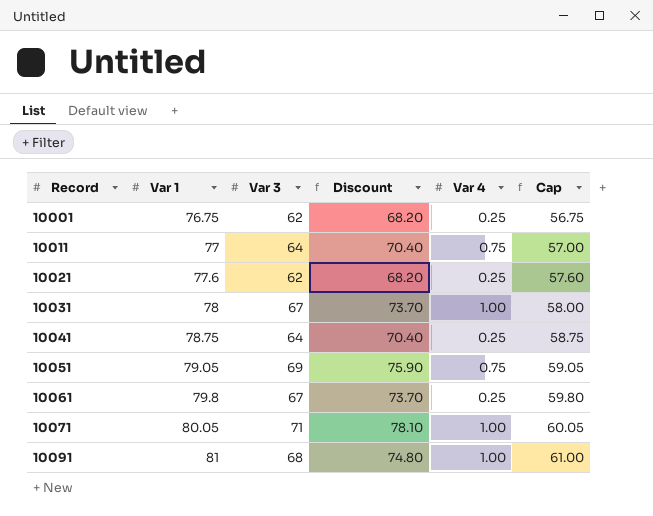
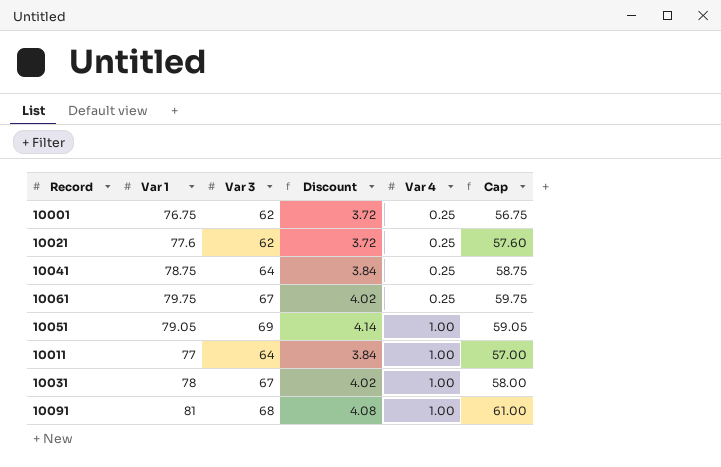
row order: Record ascending -> Var 4 ascending
column Discount | formula: [Var 3] * 1.1 -> [Var 3] * 0.06
row 10071: 80.05 | 71 | 78.10 | 1.00 | 60.05 -> none
10061 | Var 1: 79.8 -> 79.75
10061 | Cap: 59.80 -> 59.75
10051 | Var 4: 0.75 -> 1.00
10011 | Var 4: 0.75 -> 1.00

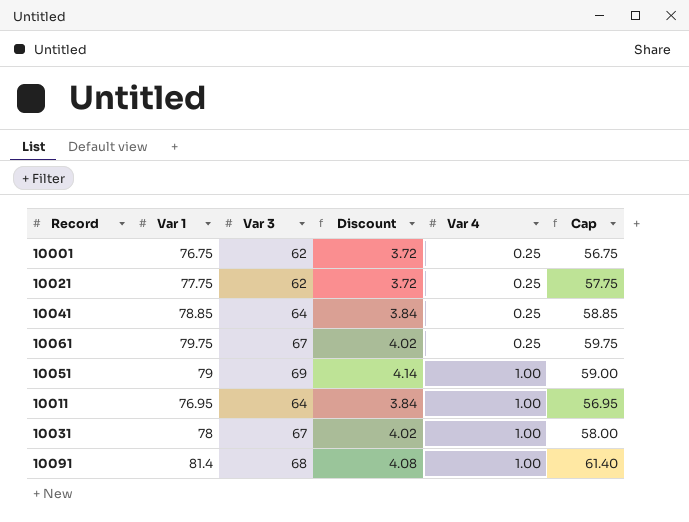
10021 | Var 1: 77.6 -> 77.75
10021 | Cap: 57.60 -> 57.75
10041 | Var 1: 78.75 -> 78.85
10041 | Cap: 58.75 -> 58.85
10051 | Var 1: 79.05 -> 79
10051 | Cap: 59.05 -> 59.00
10011 | Var 1: 77 -> 76.95
10011 | Cap: 57.00 -> 56.95
10091 | Var 1: 81 -> 81.4
10091 | Cap: 61.00 -> 61.40

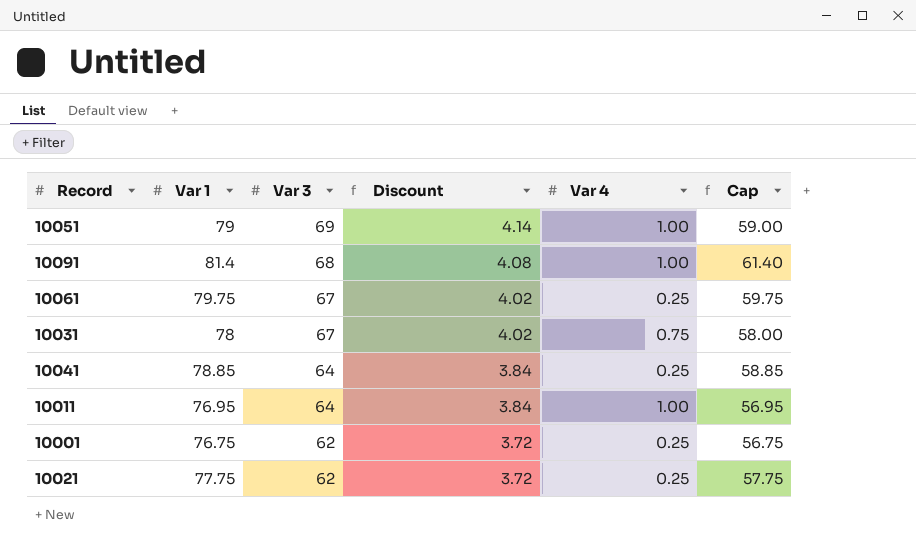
row order: Var 4 ascending -> Var 3 descending
10031 | Var 4: 1.00 -> 0.75

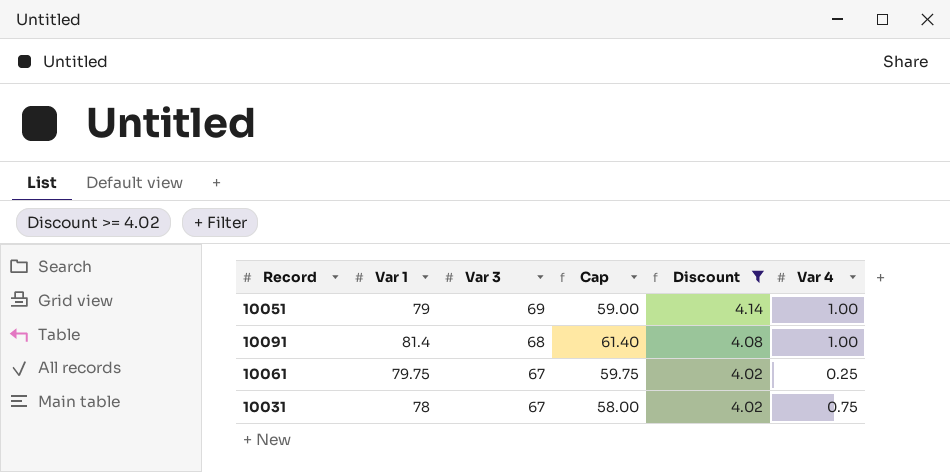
filter: none -> Discount >= 4.02
column Cap | position: 6 -> 4

